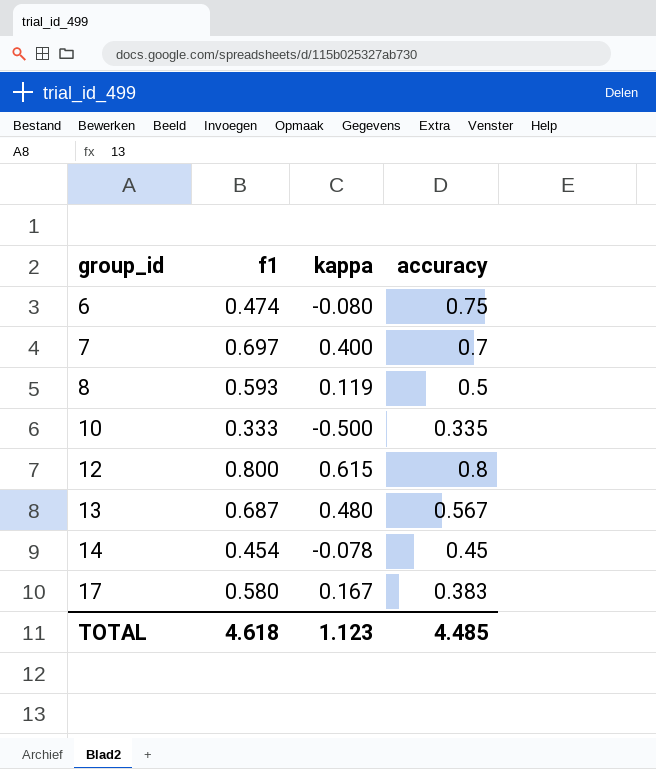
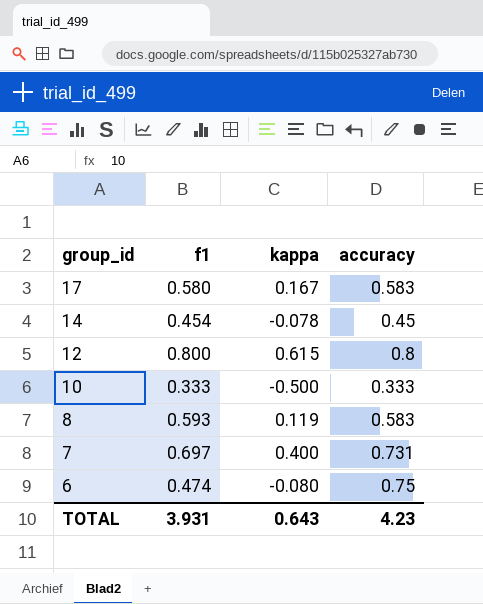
row order: group_id ascending -> group_id descending
row 13: 0.687 | 0.480 | 0.567 -> none
17 | accuracy: 0.383 -> 0.583
10 | accuracy: 0.335 -> 0.333
8 | accuracy: 0.5 -> 0.583
7 | accuracy: 0.7 -> 0.731
TOTAL | f1: 4.618 -> 3.931
TOTAL | kappa: 1.123 -> 0.643
TOTAL | accuracy: 4.485 -> 4.23

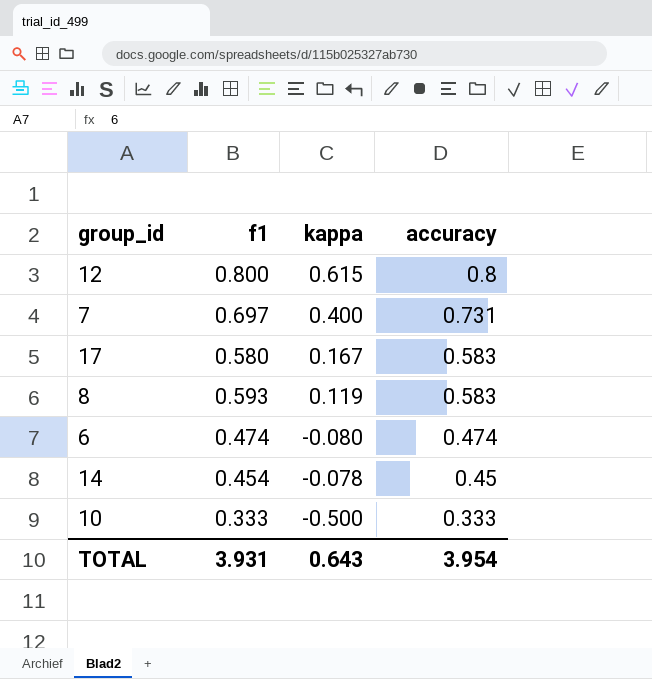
row order: group_id descending -> accuracy descending
6 | accuracy: 0.75 -> 0.474
TOTAL | accuracy: 4.23 -> 3.954

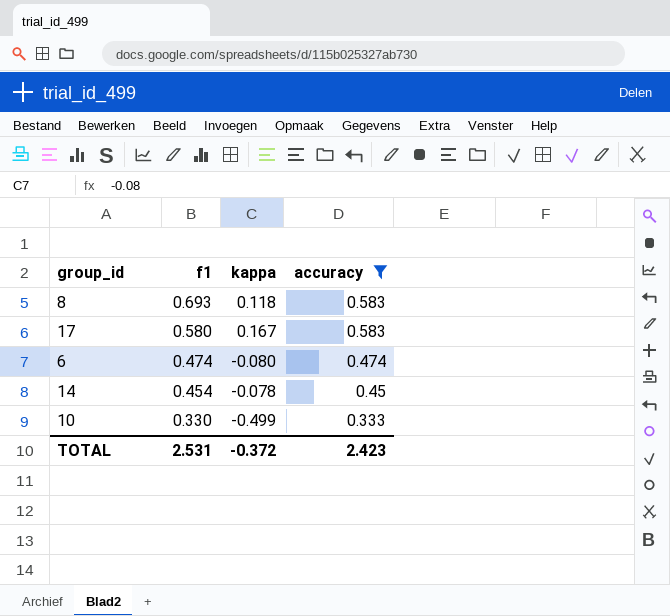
filter: none -> accuracy <= 0.583
row order: accuracy descending -> f1 descending
8 | f1: 0.593 -> 0.693
8 | kappa: 0.119 -> 0.118
10 | f1: 0.333 -> 0.330
10 | kappa: -0.500 -> -0.499
TOTAL | f1: 3.931 -> 2.531
TOTAL | kappa: 0.643 -> -0.372
TOTAL | accuracy: 3.954 -> 2.423

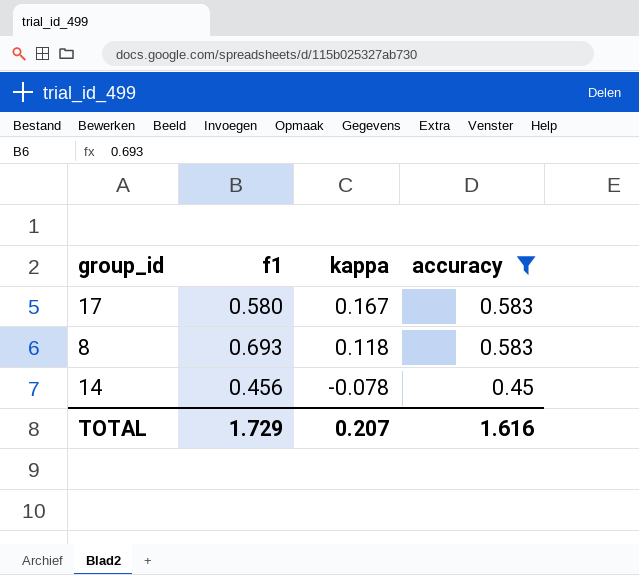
row order: f1 descending -> kappa descending
row 6: 0.474 | -0.080 | 0.474 -> none
row 10: 0.330 | -0.499 | 0.333 -> none
14 | f1: 0.454 -> 0.456
TOTAL | f1: 2.531 -> 1.729
TOTAL | kappa: -0.372 -> 0.207
TOTAL | accuracy: 2.423 -> 1.616

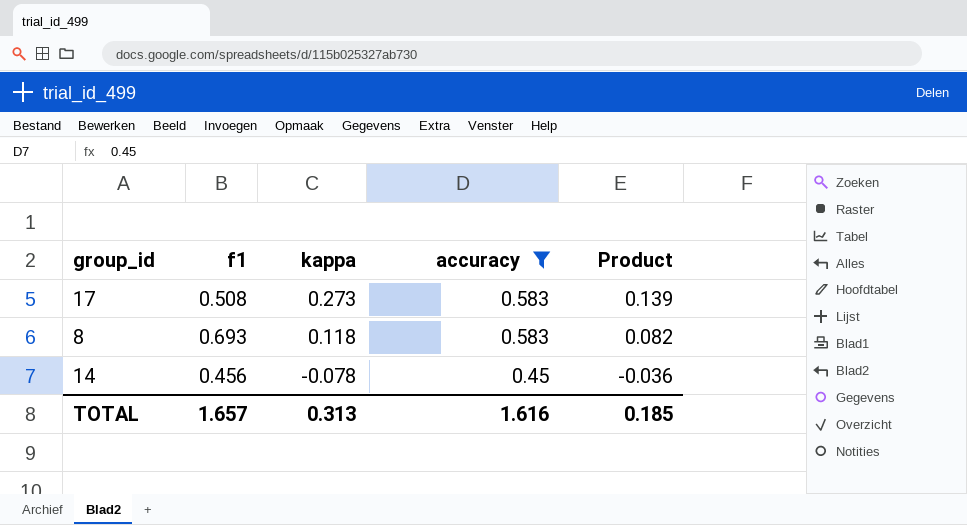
column Product | formula: none -> [f1] * [kappa]
17 | f1: 0.580 -> 0.508
17 | kappa: 0.167 -> 0.273
TOTAL | f1: 1.729 -> 1.657
TOTAL | kappa: 0.207 -> 0.313

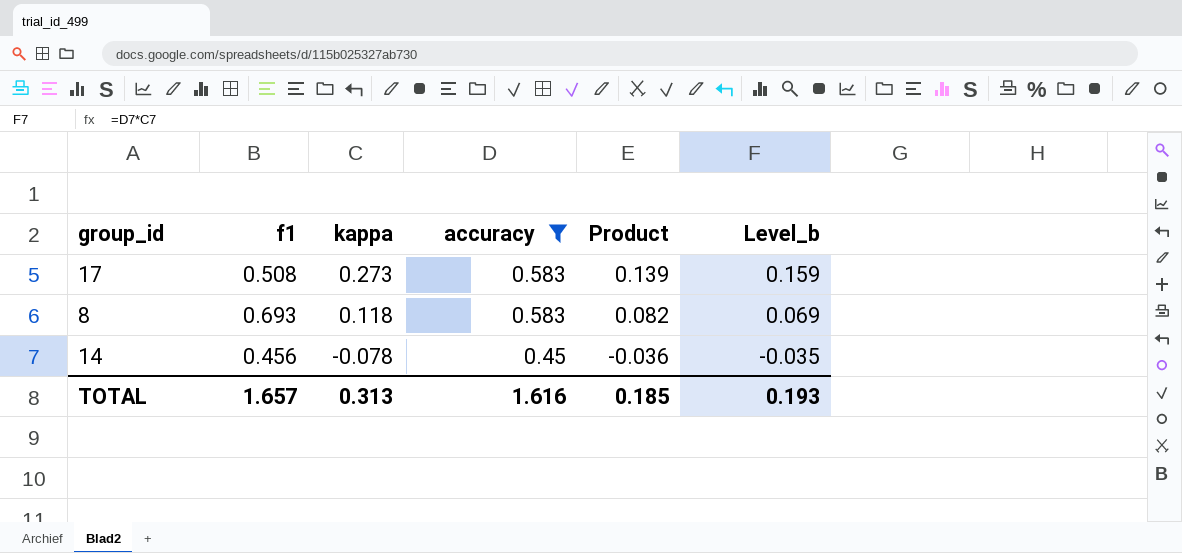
column Level_b | formula: none -> [kappa] * [accuracy]

